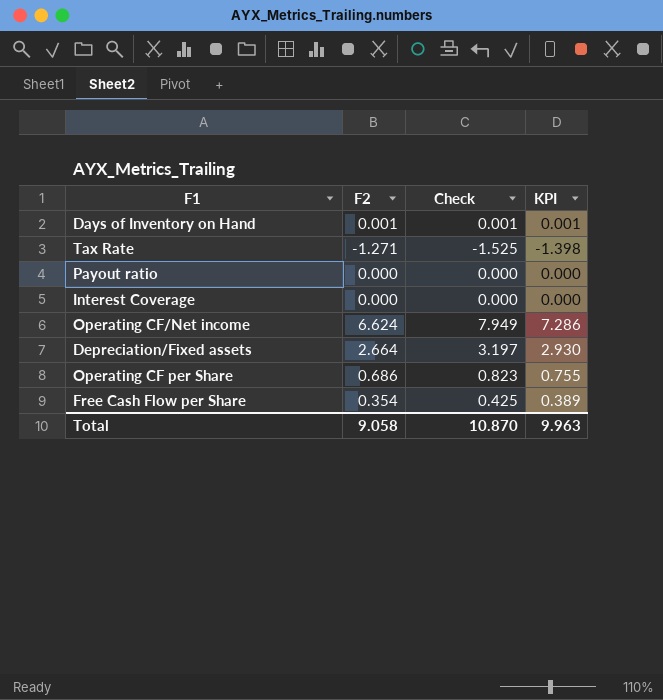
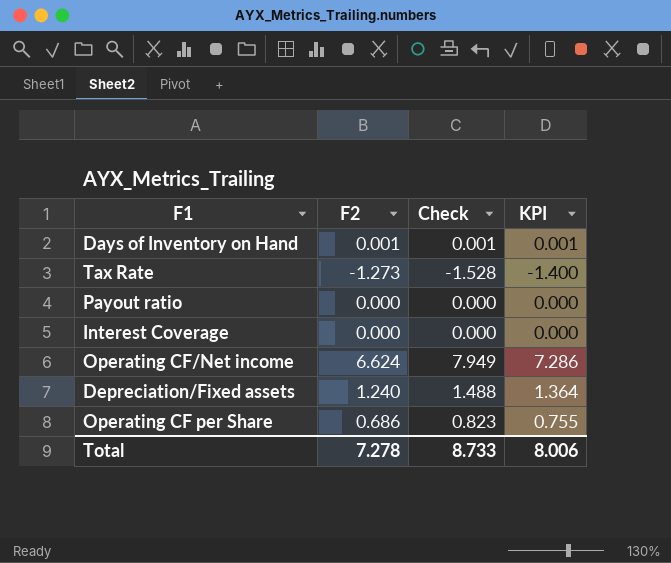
row Free Cash Flow per Share: 0.354 | 0.425 | 0.389 -> none
Tax Rate | F2: -1.271 -> -1.273
Tax Rate | Check: -1.525 -> -1.528
Tax Rate | KPI: -1.398 -> -1.400
Depreciation/Fixed assets | F2: 2.664 -> 1.240
Depreciation/Fixed assets | Check: 3.197 -> 1.488
Depreciation/Fixed assets | KPI: 2.930 -> 1.364
Total | F2: 9.058 -> 7.278
Total | Check: 10.870 -> 8.733
Total | KPI: 9.963 -> 8.006

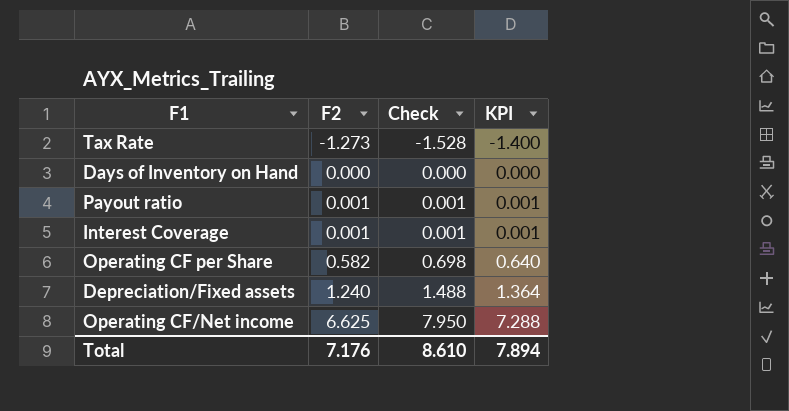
row order: none -> F2 ascending
Days of Inventory on Hand | F2: 0.001 -> 0.000
Days of Inventory on Hand | Check: 0.001 -> 0.000
Days of Inventory on Hand | KPI: 0.001 -> 0.000
Payout ratio | F2: 0.000 -> 0.001
Payout ratio | Check: 0.000 -> 0.001
Payout ratio | KPI: 0.000 -> 0.001
Interest Coverage | F2: 0.000 -> 0.001
Interest Coverage | Check: 0.000 -> 0.001
Interest Coverage | KPI: 0.000 -> 0.001
Operating CF per Share | F2: 0.686 -> 0.582
Operating CF per Share | Check: 0.823 -> 0.698
Operating CF per Share | KPI: 0.755 -> 0.640
Operating CF/Net income | F2: 6.624 -> 6.625
Operating CF/Net income | Check: 7.949 -> 7.950
Operating CF/Net income | KPI: 7.286 -> 7.288
Total | F2: 7.278 -> 7.176
Total | Check: 8.733 -> 8.610
Total | KPI: 8.006 -> 7.894

